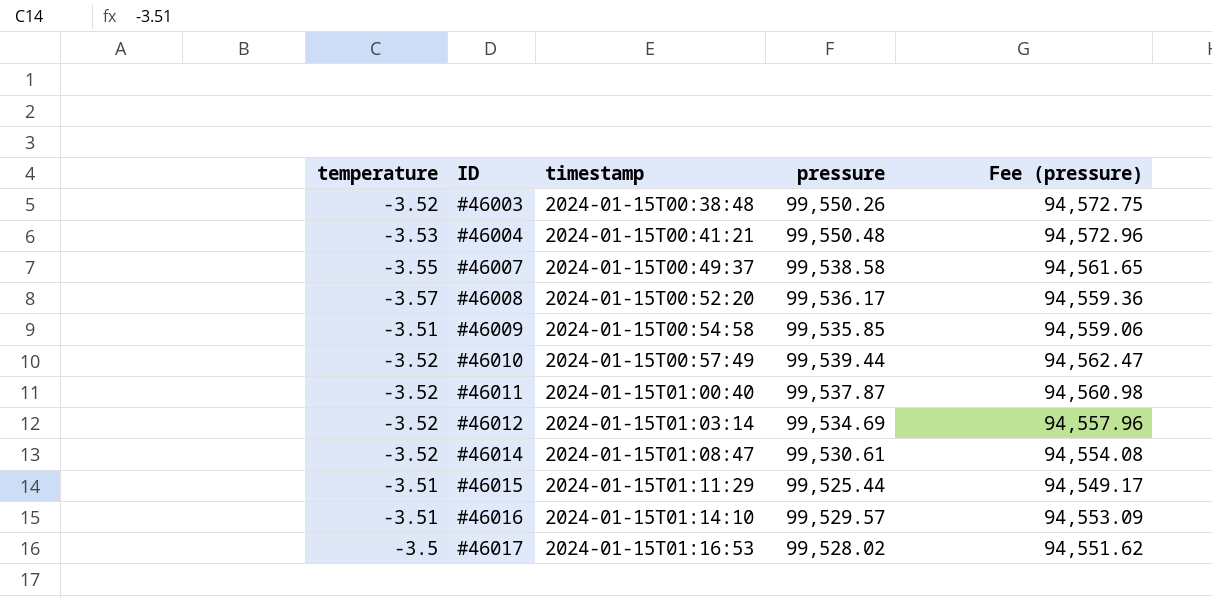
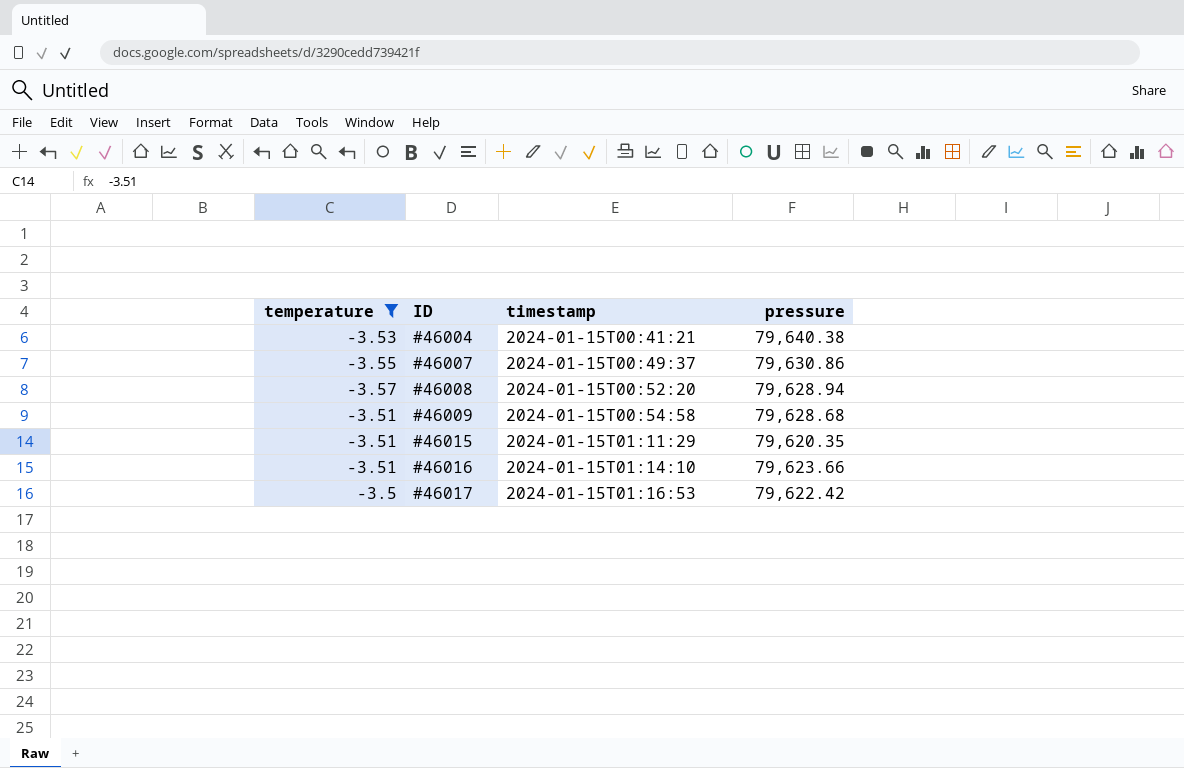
filter: none -> temperature != -3.52
column Fee (pressure) | formula: [pressure] * 0.95 -> none
#46004 | pressure: 99,550.48 -> 79,640.38
#46007 | pressure: 99,538.58 -> 79,630.86
#46008 | pressure: 99,536.17 -> 79,628.94
#46009 | pressure: 99,535.85 -> 79,628.68
#46015 | pressure: 99,525.44 -> 79,620.35
#46016 | pressure: 99,529.57 -> 79,623.66
#46017 | pressure: 99,528.02 -> 79,622.42

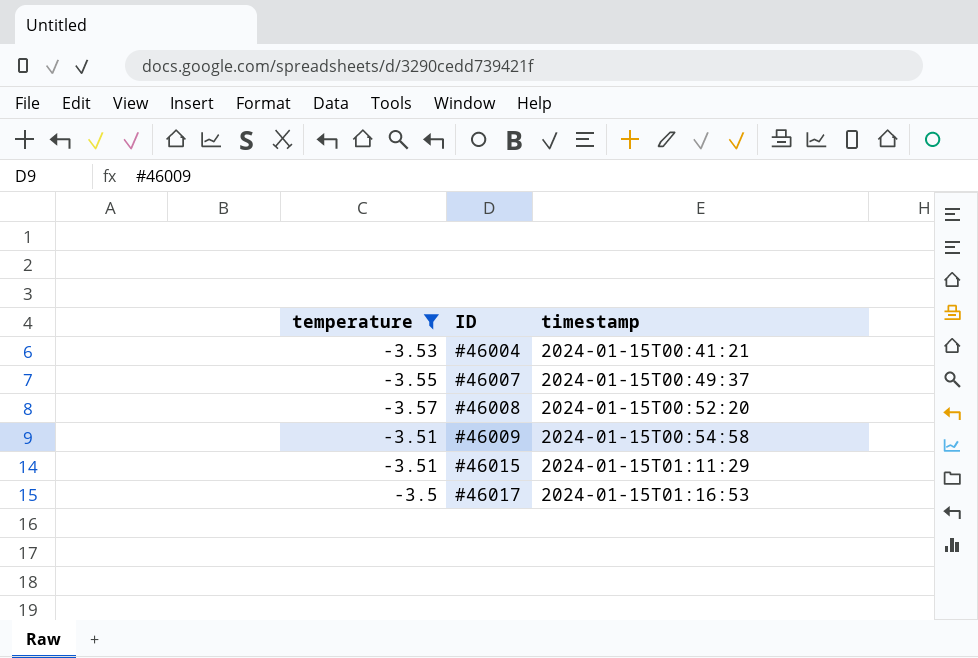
column pressure | position: 4 -> none
row #46016: -3.51 | 2024-01-15T01:14:10 | 79,623.66 -> none

